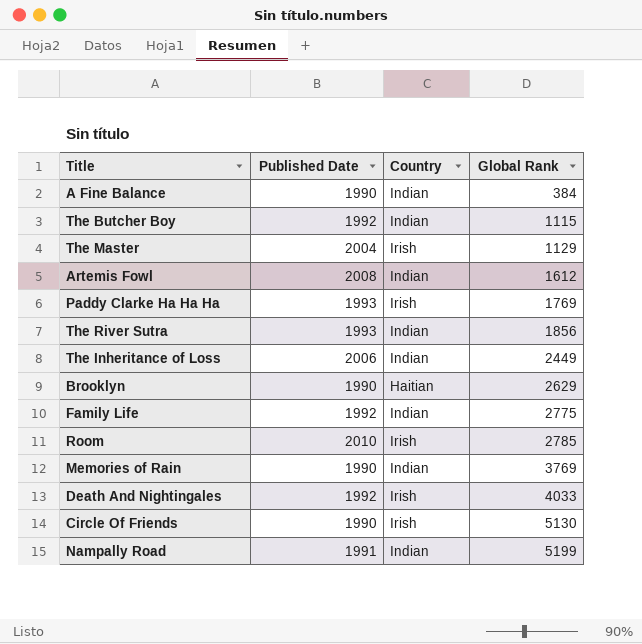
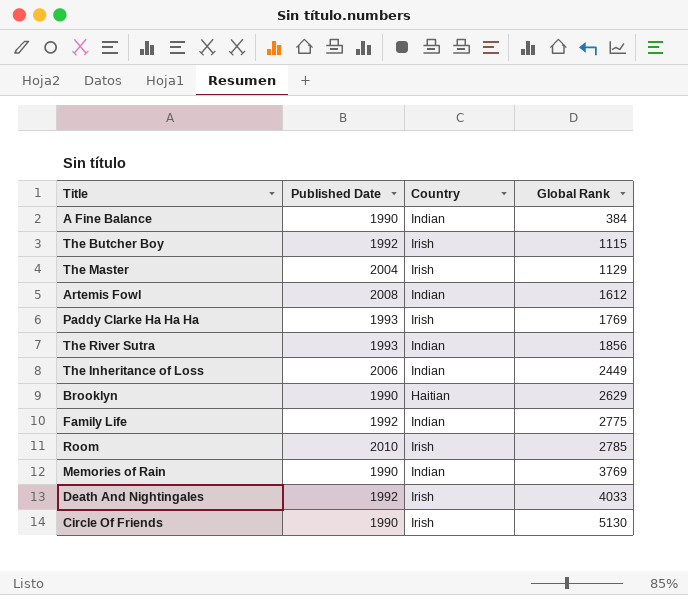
row Nampally Road: 1991 | Indian | 5199 -> none
The Butcher Boy | Country: Indian -> Irish

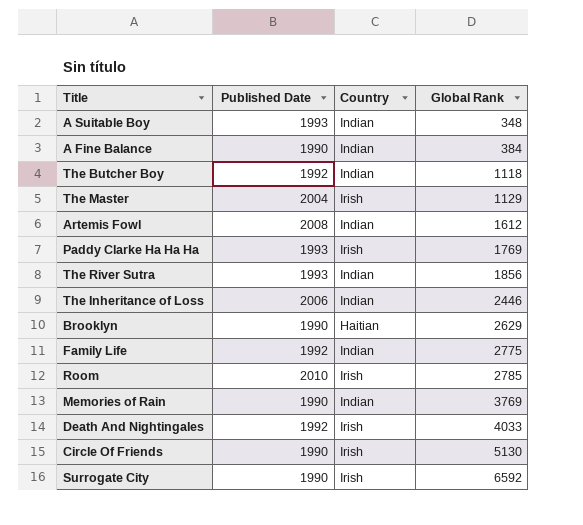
row A Suitable Boy: none -> 1993 | Indian | 348
The Butcher Boy | Country: Irish -> Indian
The Butcher Boy | Global Rank: 1115 -> 1118
The Inheritance of Loss | Global Rank: 2449 -> 2446
row Surrogate City: none -> 1990 | Irish | 6592

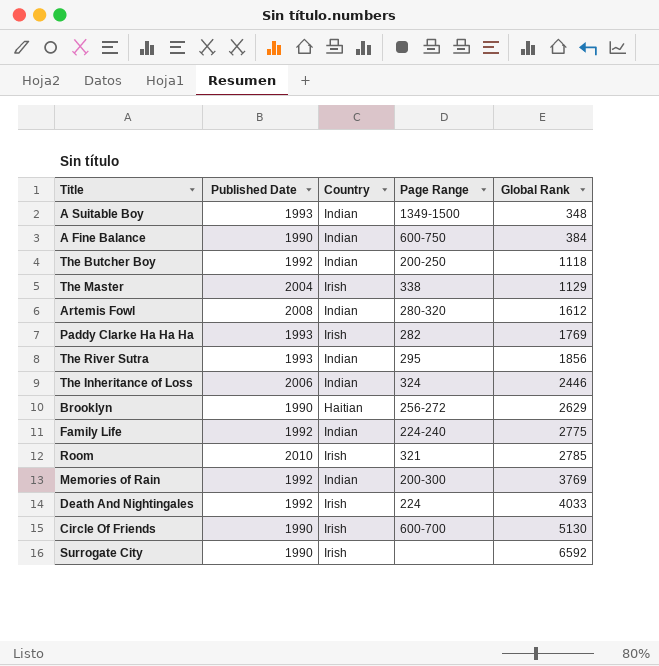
column Page Range | position: none -> 4
Memories of Rain | Published Date: 1990 -> 1992

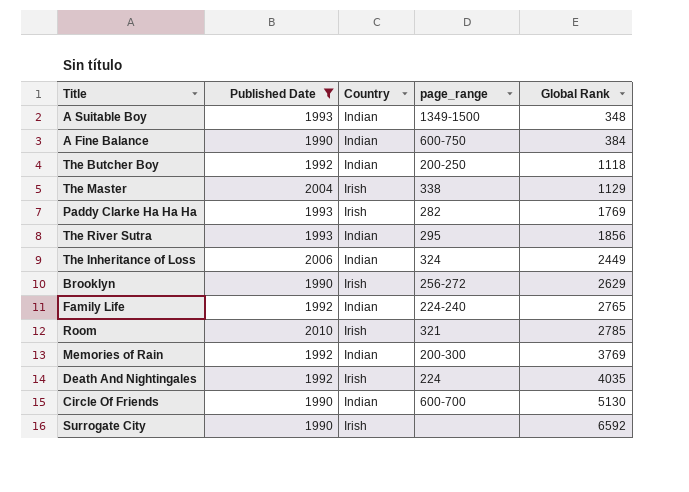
filter: none -> Published Date != 2008
column name: Page Range -> page_range
The Inheritance of Loss | Global Rank: 2446 -> 2449
Brooklyn | Country: Haitian -> Irish
Family Life | Global Rank: 2775 -> 2765
Death And Nightingales | Global Rank: 4033 -> 4035
Circle Of Friends | Country: Irish -> Indian

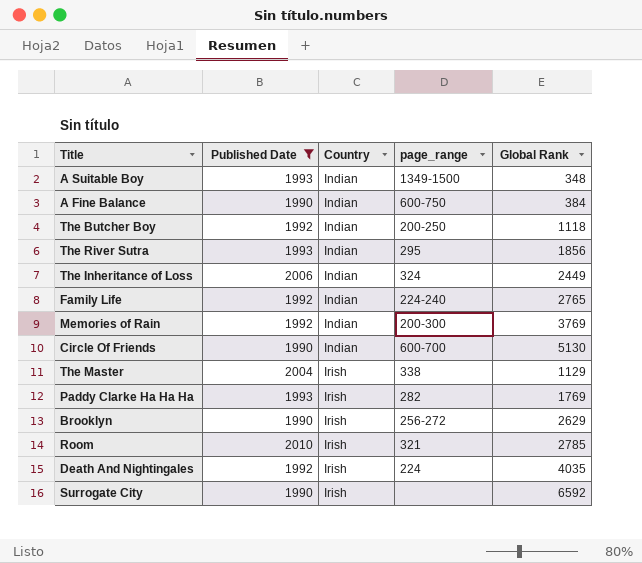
row order: Global Rank ascending -> Country ascending

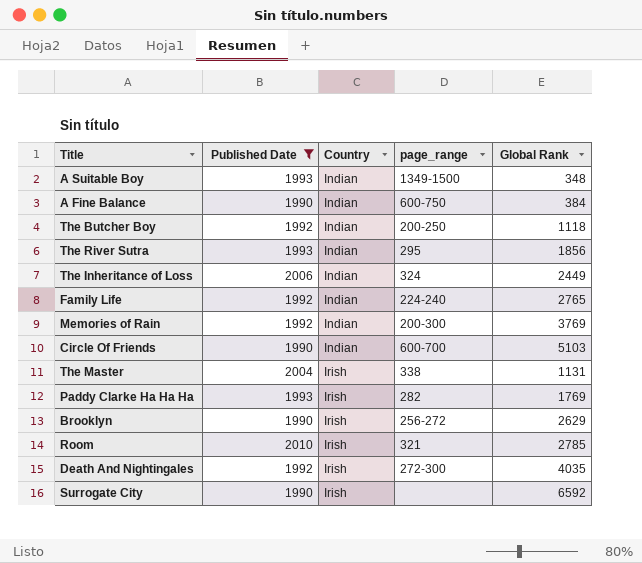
Circle Of Friends | Global Rank: 5130 -> 5103
The Master | Global Rank: 1129 -> 1131
Death And Nightingales | page_range: 224 -> 272-300

